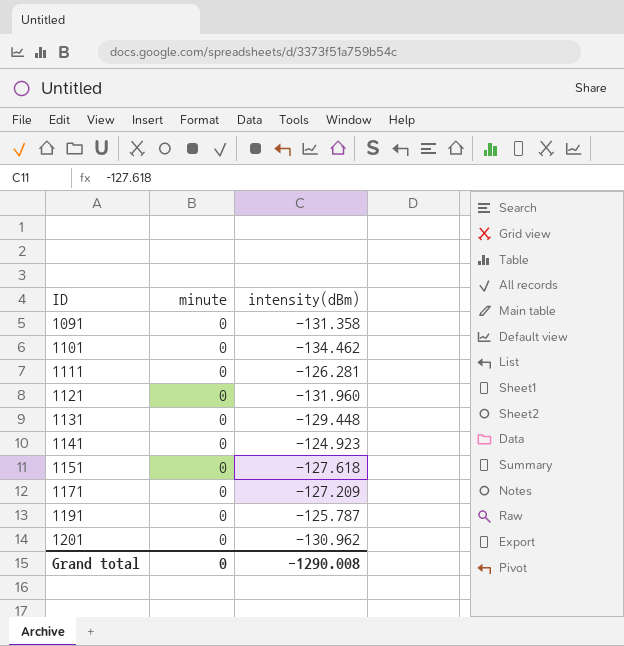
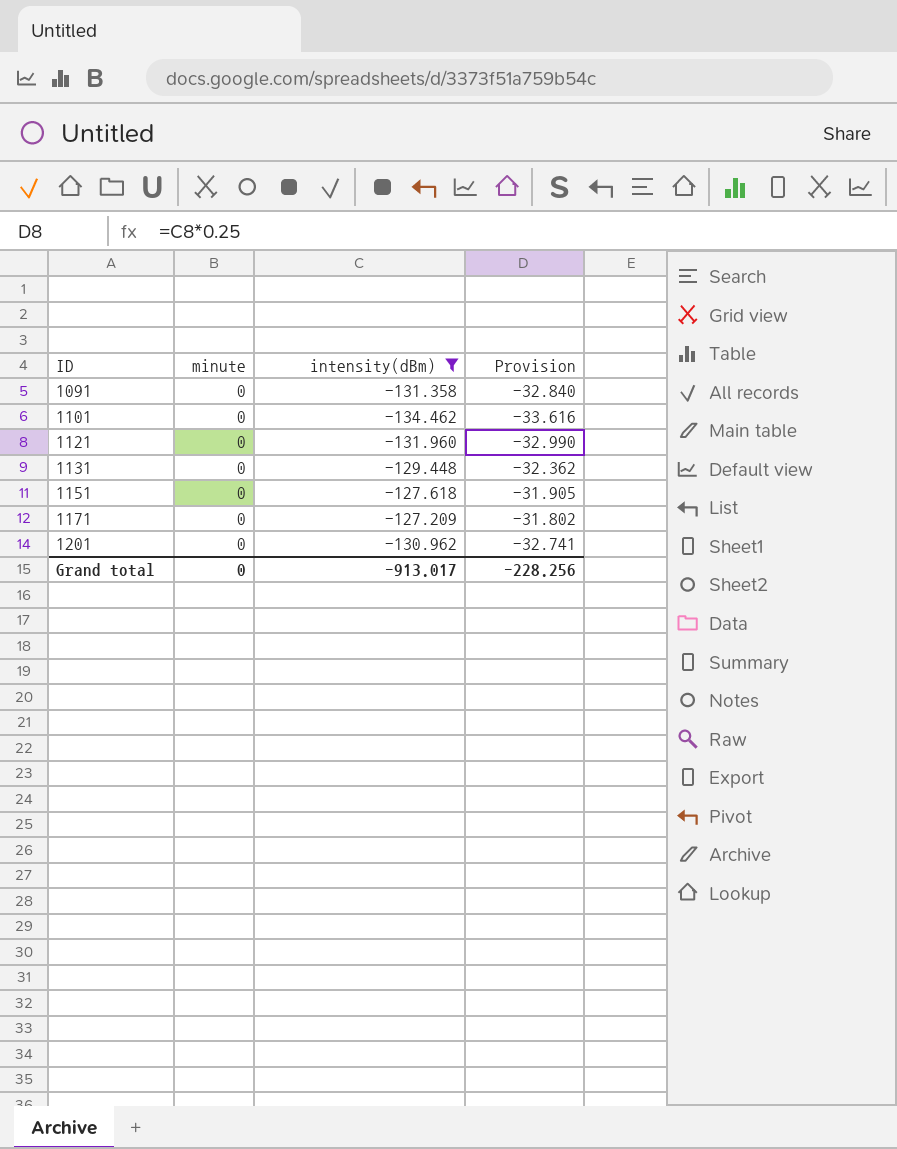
filter: none -> intensity(dBm) <= -127.209
column Provision | formula: none -> [intensity(dBm)] * 0.25
Grand total | intensity(dBm): -1290.008 -> -913.017

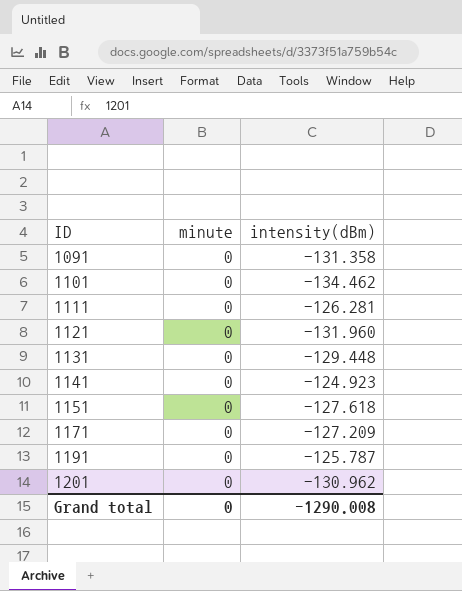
filter: intensity(dBm) <= -127.209 -> none
column Provision | formula: [intensity(dBm)] * 0.25 -> none
Grand total | intensity(dBm): -913.017 -> -1290.008

